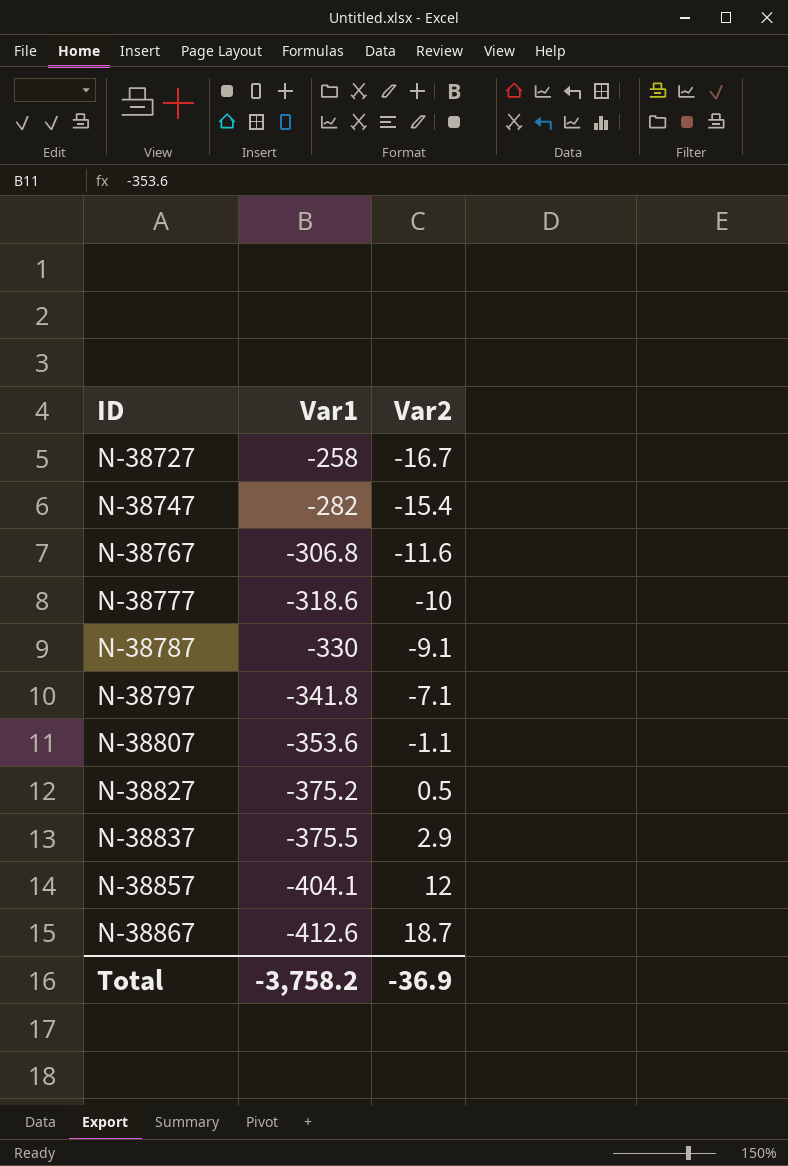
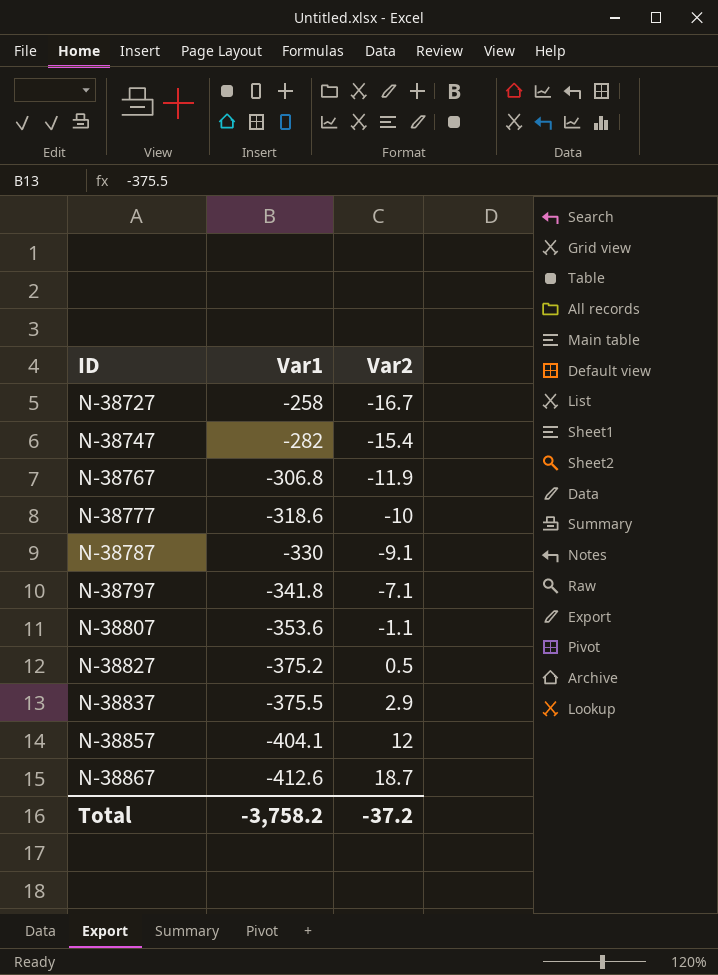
N-38767 | Var2: -11.6 -> -11.9
Total | Var2: -36.9 -> -37.2

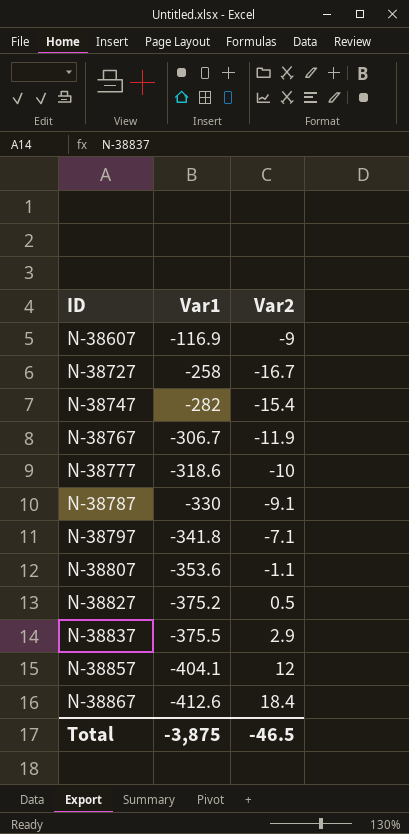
row N-38607: none -> -116.9 | -9
N-38767 | Var1: -306.8 -> -306.7
N-38867 | Var2: 18.7 -> 18.4
Total | Var1: -3,758.2 -> -3,875
Total | Var2: -37.2 -> -46.5

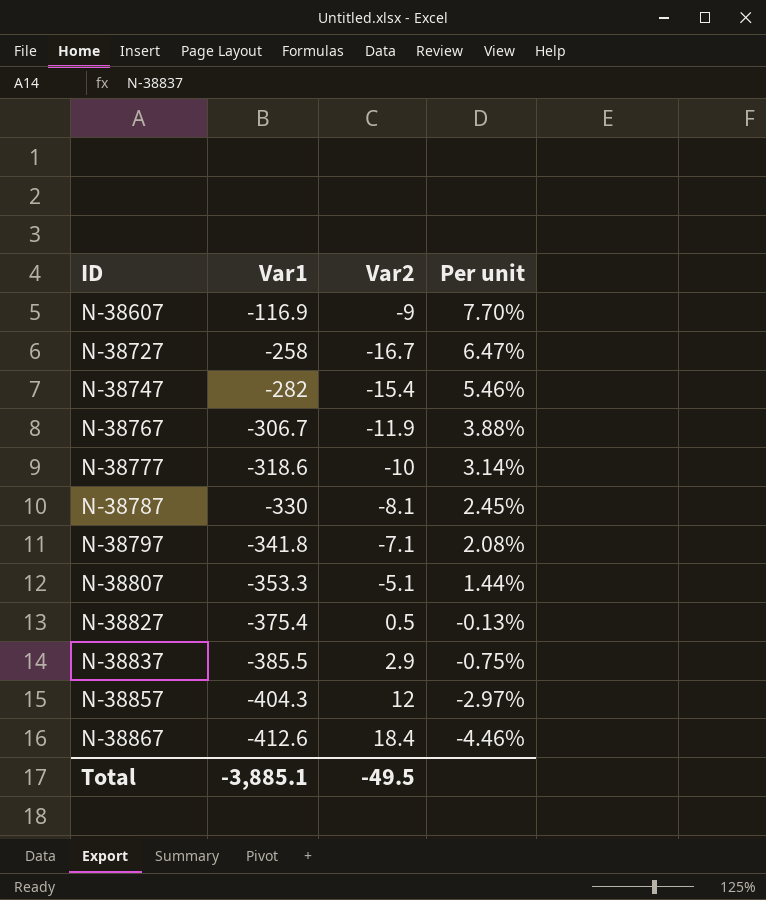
column Per unit | formula: none -> [Var2] / [Var1]
N-38787 | Var2: -9.1 -> -8.1
N-38807 | Var1: -353.6 -> -353.3
N-38807 | Var2: -1.1 -> -5.1
N-38827 | Var1: -375.2 -> -375.4
N-38837 | Var1: -375.5 -> -385.5
N-38857 | Var1: -404.1 -> -404.3
Total | Var1: -3,875 -> -3,885.1
Total | Var2: -46.5 -> -49.5

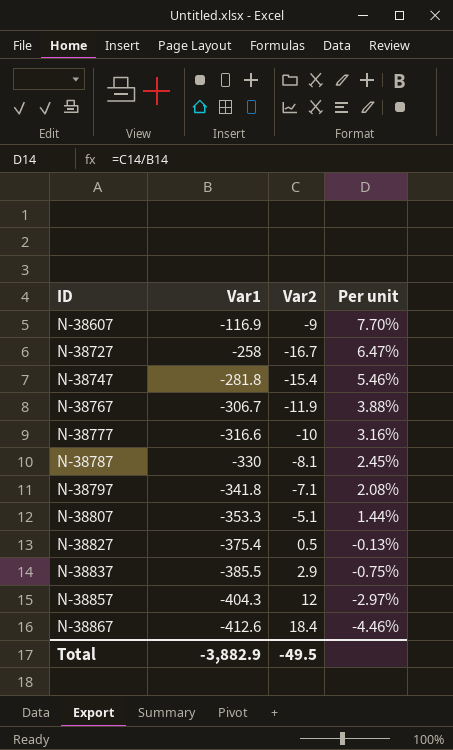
N-38747 | Var1: -282 -> -281.8
N-38777 | Var1: -318.6 -> -316.6
N-38777 | Per unit: 3.14% -> 3.16%
Total | Var1: -3,885.1 -> -3,882.9

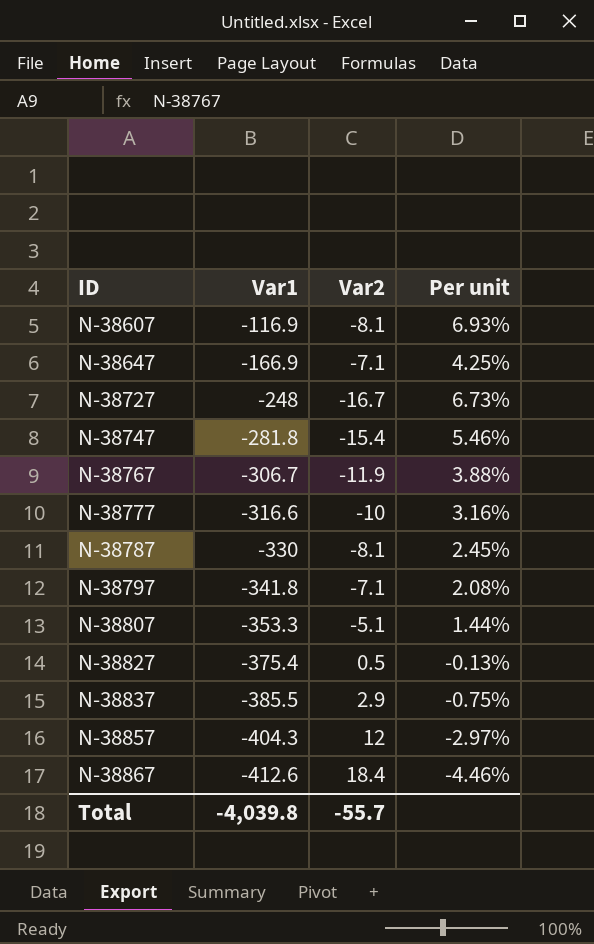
N-38607 | Var2: -9 -> -8.1
N-38607 | Per unit: 7.70% -> 6.93%
row N-38647: none -> -166.9 | -7.1 | 4.25%
N-38727 | Var1: -258 -> -248
N-38727 | Per unit: 6.47% -> 6.73%
Total | Var1: -3,882.9 -> -4,039.8
Total | Var2: -49.5 -> -55.7

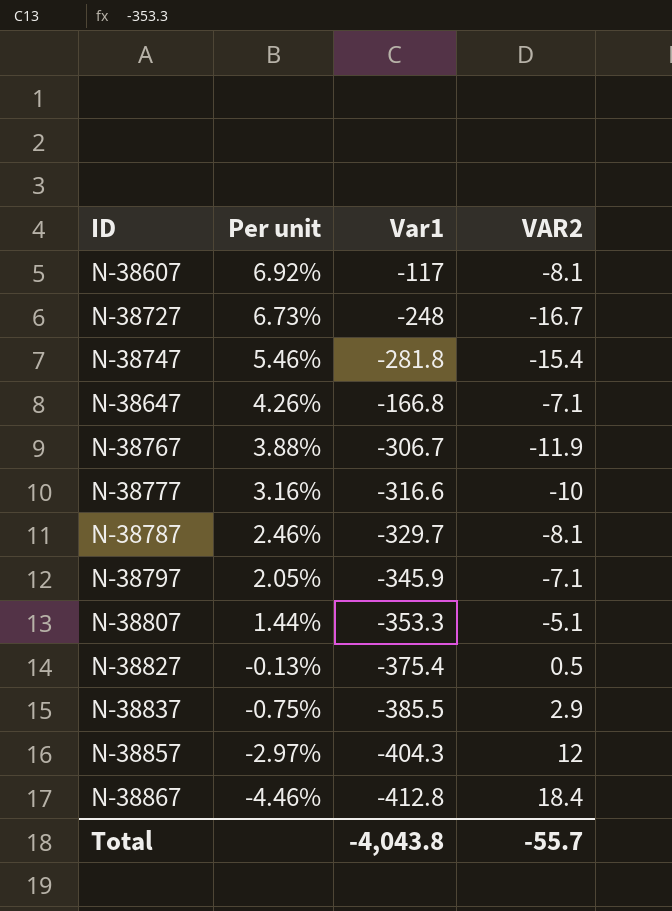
row order: ID ascending -> Per unit descending
column Per unit | position: 4 -> 2
column name: Var2 -> VAR2
N-38607 | Per unit: 6.93% -> 6.92%
N-38607 | Var1: -116.9 -> -117
N-38647 | Per unit: 4.25% -> 4.26%
N-38647 | Var1: -166.9 -> -166.8
N-38787 | Per unit: 2.45% -> 2.46%
N-38787 | Var1: -330 -> -329.7
N-38797 | Per unit: 2.08% -> 2.05%
N-38797 | Var1: -341.8 -> -345.9
N-38867 | Var1: -412.6 -> -412.8
Total | Var1: -4,039.8 -> -4,043.8

